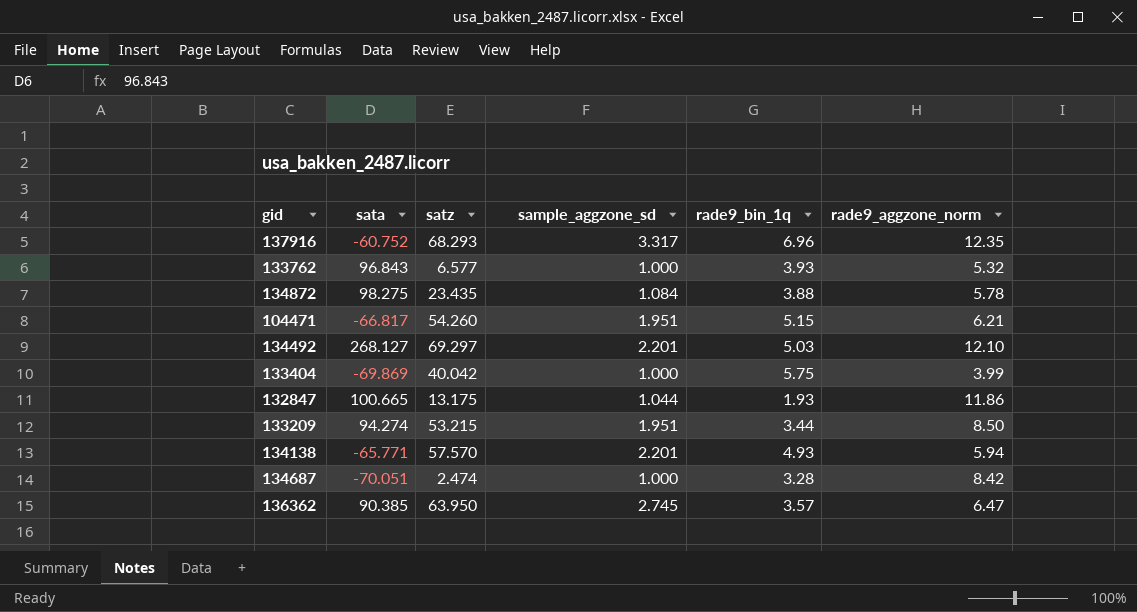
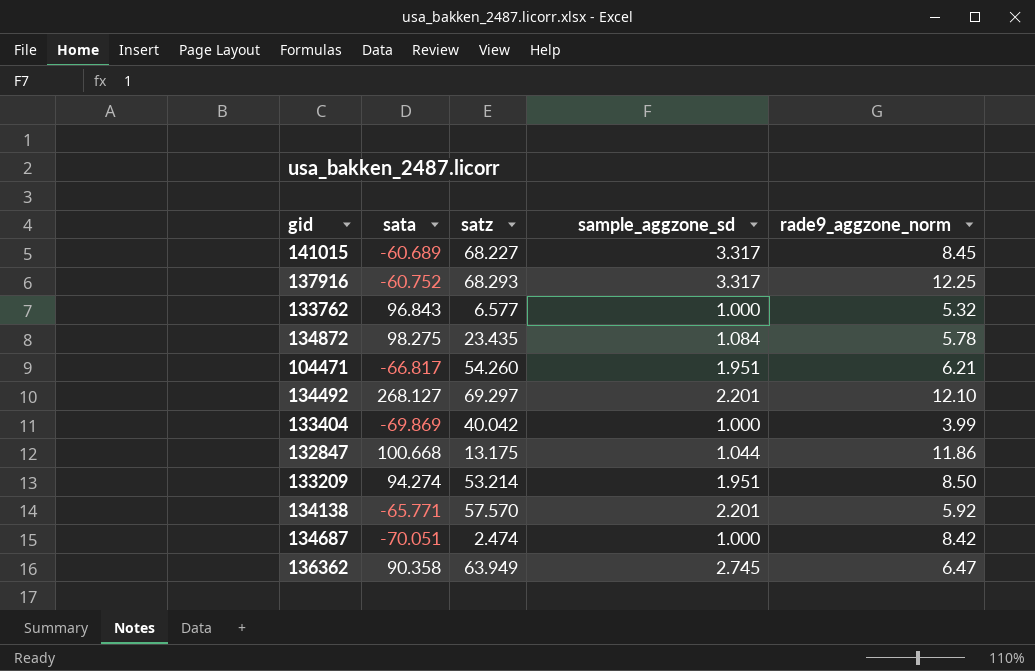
column rade9_bin_1q | position: 5 -> none
row 141015: none -> -60.689 | 68.227 | 3.317 | 8.45
137916 | rade9_aggzone_norm: 12.35 -> 12.25
132847 | sata: 100.665 -> 100.668
133209 | satz: 53.215 -> 53.214
134138 | rade9_aggzone_norm: 5.94 -> 5.92
136362 | sata: 90.385 -> 90.358
136362 | satz: 63.950 -> 63.949

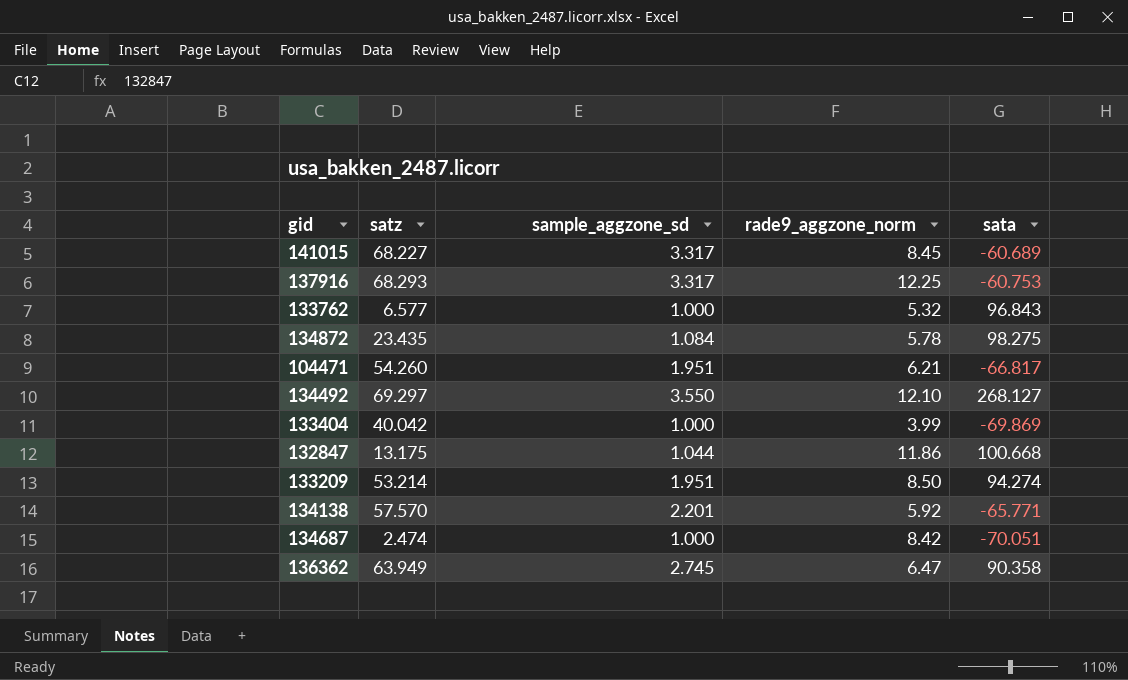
column sata | position: 2 -> 5
137916 | sata: -60.752 -> -60.753
134492 | sample_aggzone_sd: 2.201 -> 3.550

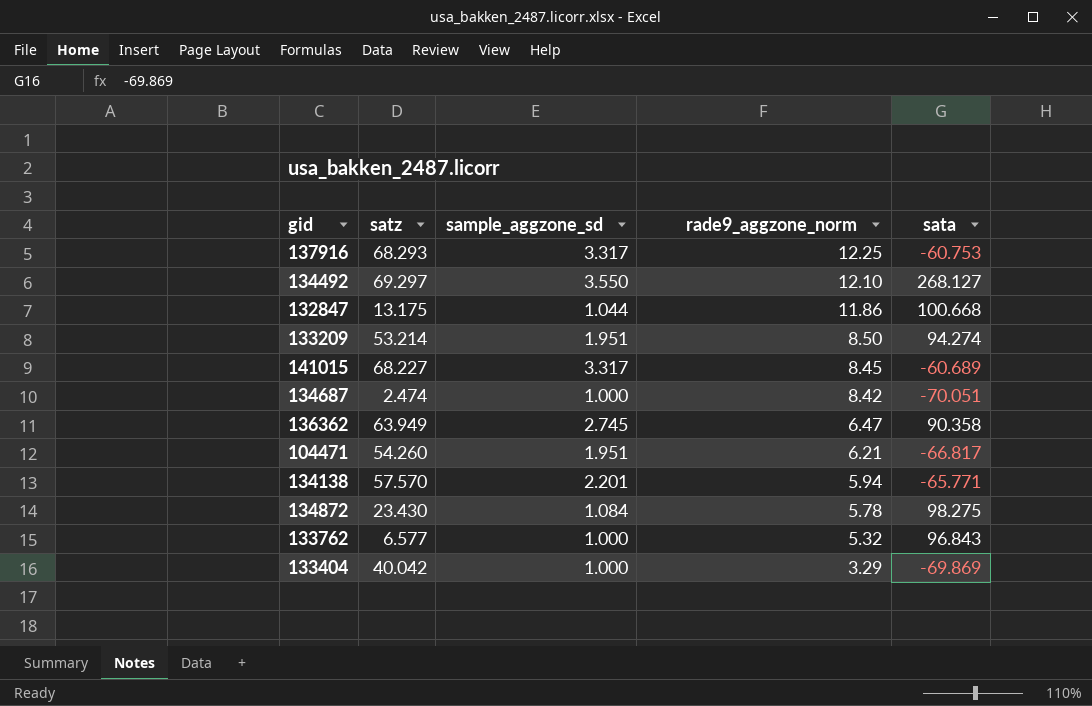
row order: none -> rade9_aggzone_norm descending
134138 | rade9_aggzone_norm: 5.92 -> 5.94
134872 | satz: 23.435 -> 23.430
133404 | rade9_aggzone_norm: 3.99 -> 3.29

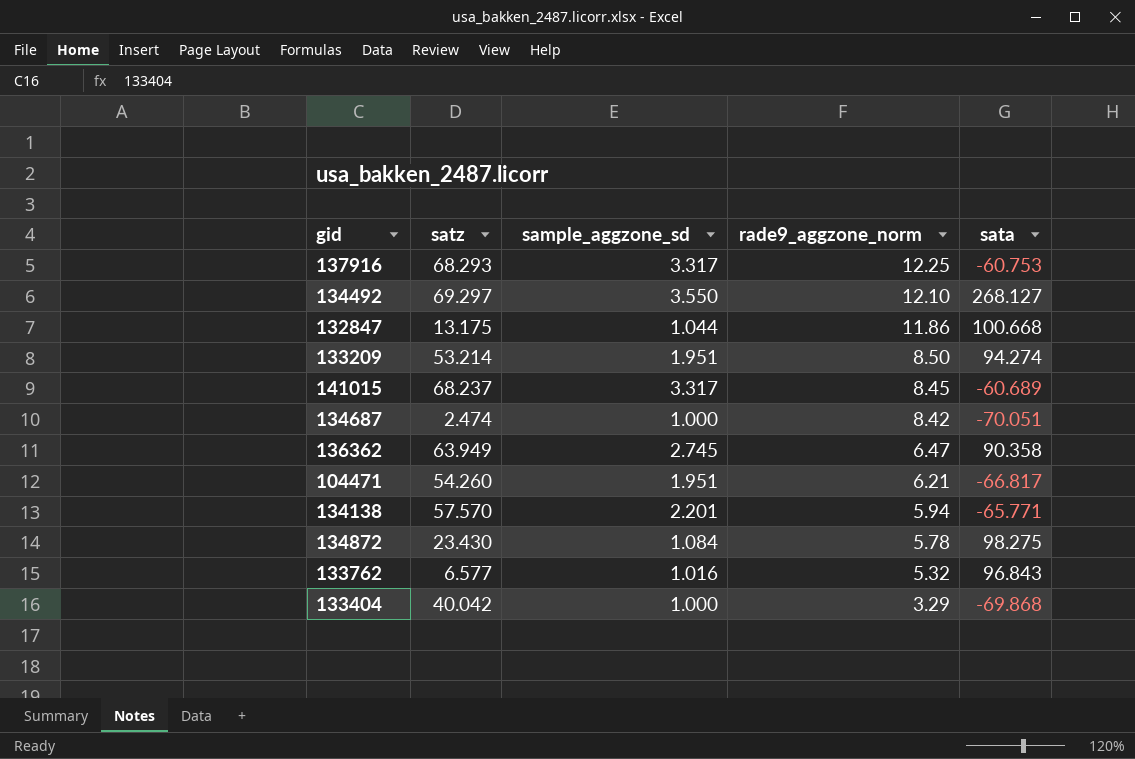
141015 | satz: 68.227 -> 68.237
133762 | sample_aggzone_sd: 1.000 -> 1.016
133404 | sata: -69.869 -> -69.868

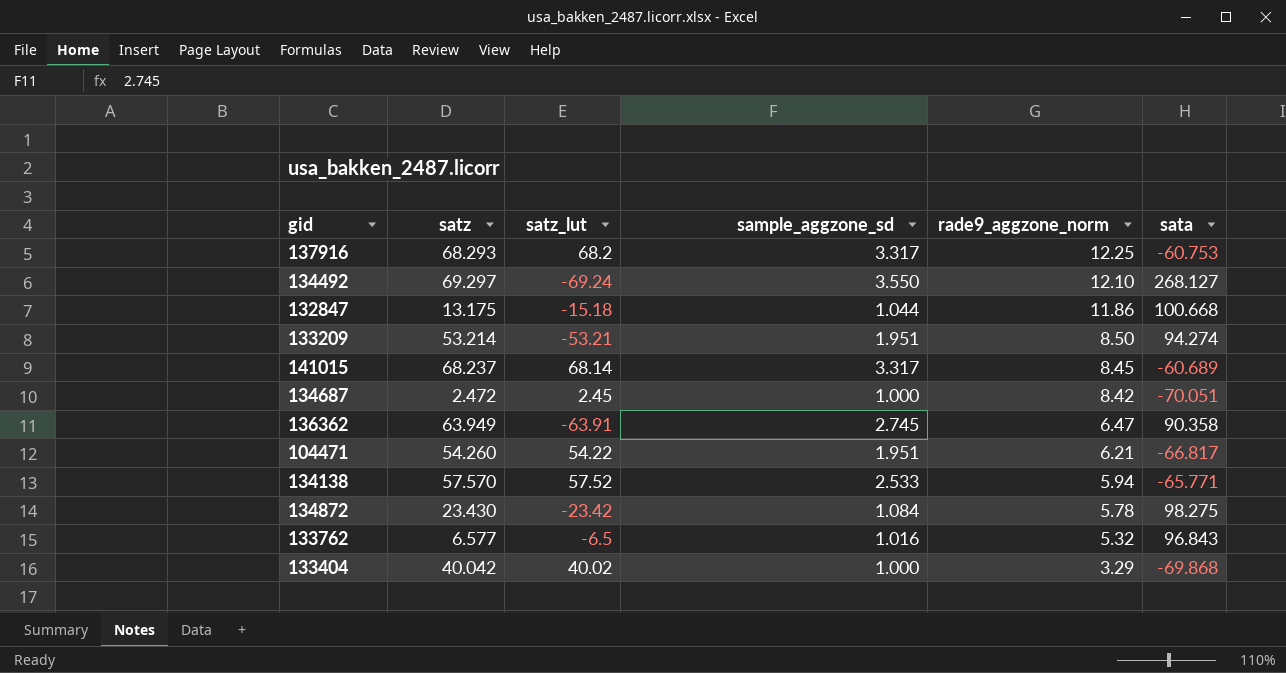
column satz_lut | position: none -> 3
134687 | satz: 2.474 -> 2.472
134138 | sample_aggzone_sd: 2.201 -> 2.533

